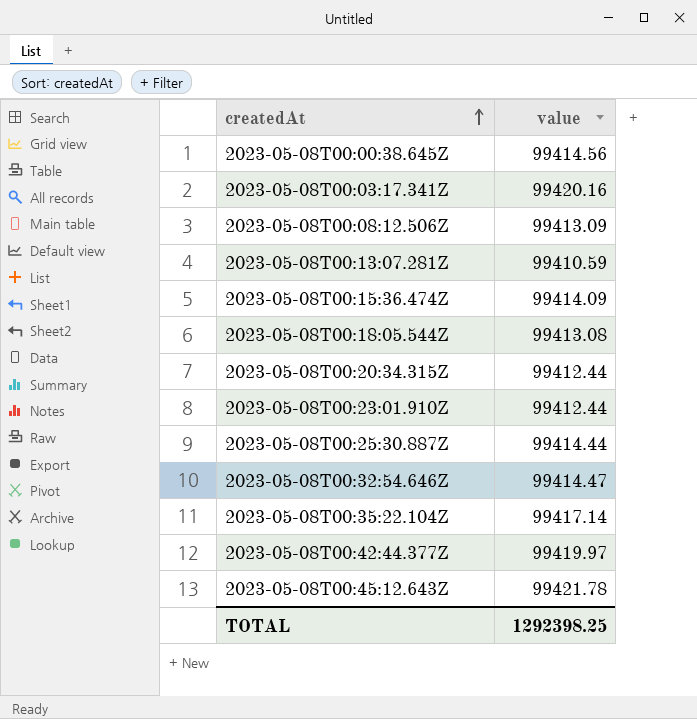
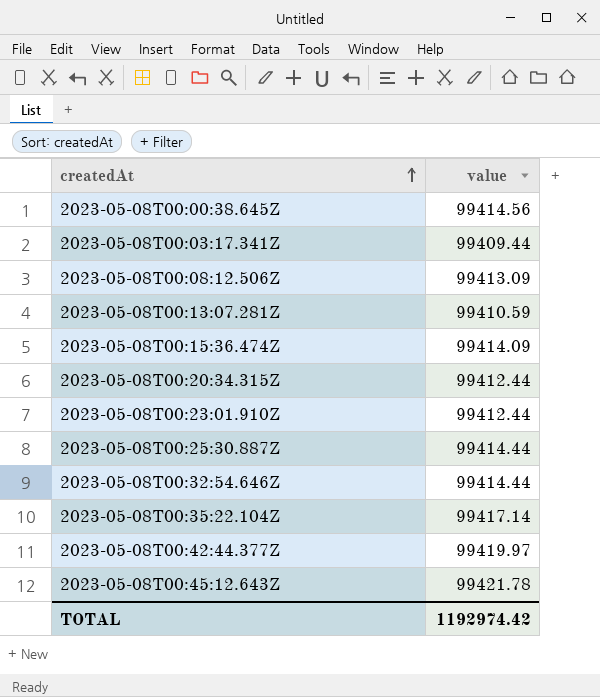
row 2023-05-08T00:18:05.544Z: 99413.08 -> none
2023-05-08T00:03:17.341Z | value: 99420.16 -> 99409.44
2023-05-08T00:32:54.646Z | value: 99414.47 -> 99414.44
TOTAL | value: 1292398.25 -> 1192974.42

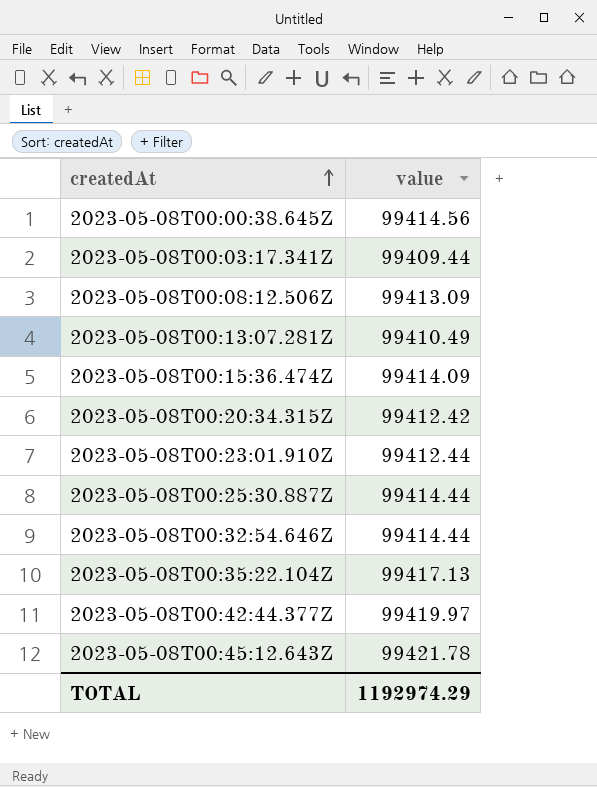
2023-05-08T00:13:07.281Z | value: 99410.59 -> 99410.49
2023-05-08T00:20:34.315Z | value: 99412.44 -> 99412.42
2023-05-08T00:35:22.104Z | value: 99417.14 -> 99417.13
TOTAL | value: 1192974.42 -> 1192974.29

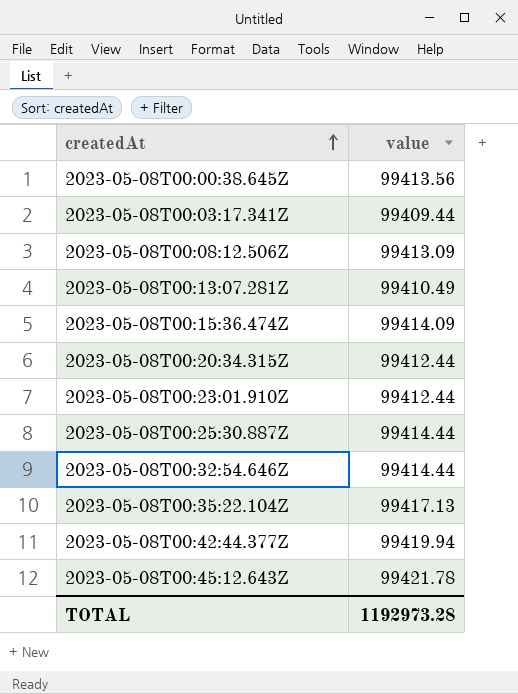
2023-05-08T00:00:38.645Z | value: 99414.56 -> 99413.56
2023-05-08T00:20:34.315Z | value: 99412.42 -> 99412.44
2023-05-08T00:42:44.377Z | value: 99419.97 -> 99419.94
TOTAL | value: 1192974.29 -> 1192973.28

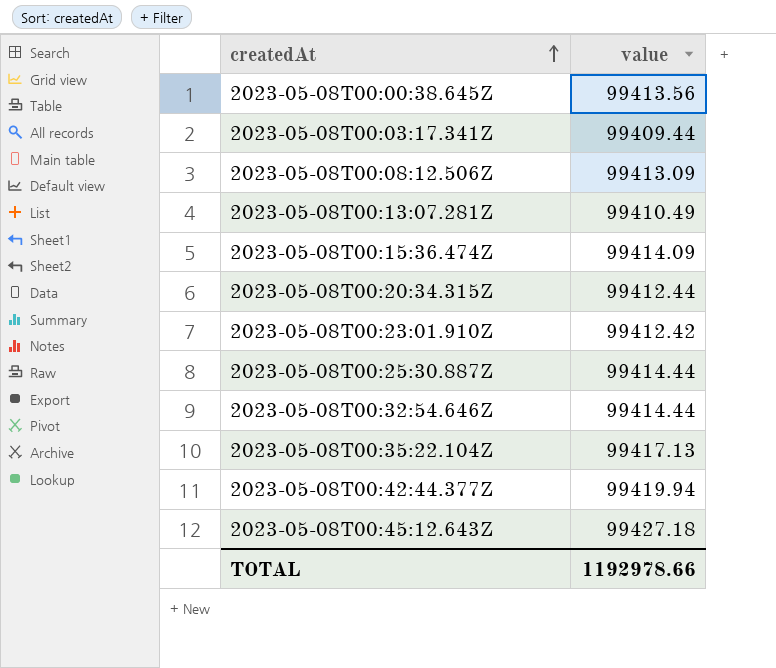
2023-05-08T00:23:01.910Z | value: 99412.44 -> 99412.42
2023-05-08T00:45:12.643Z | value: 99421.78 -> 99427.18
TOTAL | value: 1192973.28 -> 1192978.66

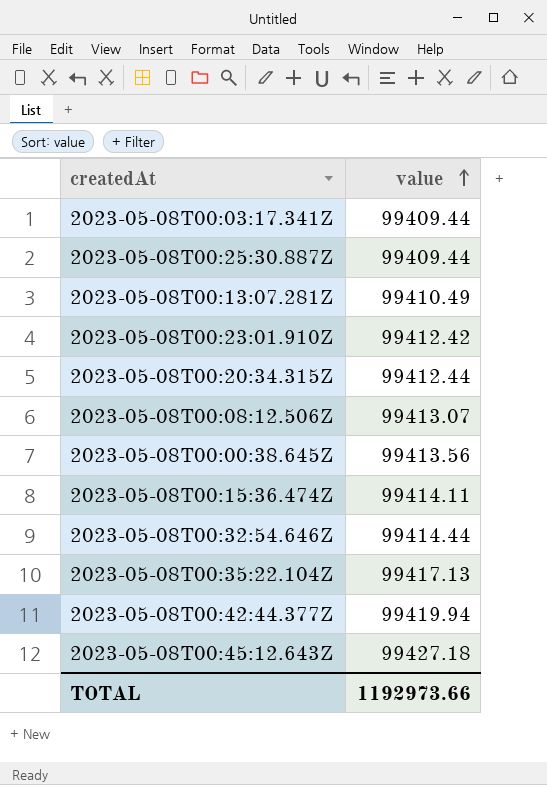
row order: createdAt ascending -> value ascending
2023-05-08T00:25:30.887Z | value: 99414.44 -> 99409.44
2023-05-08T00:08:12.506Z | value: 99413.09 -> 99413.07
2023-05-08T00:15:36.474Z | value: 99414.09 -> 99414.11
TOTAL | value: 1192978.66 -> 1192973.66

